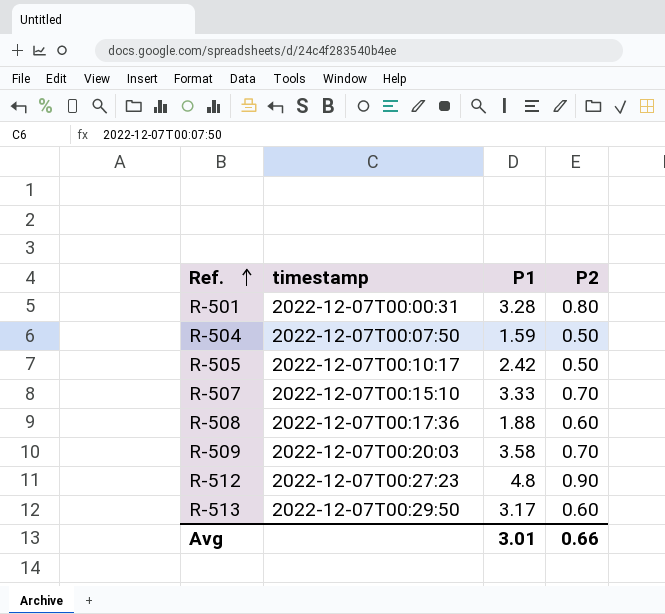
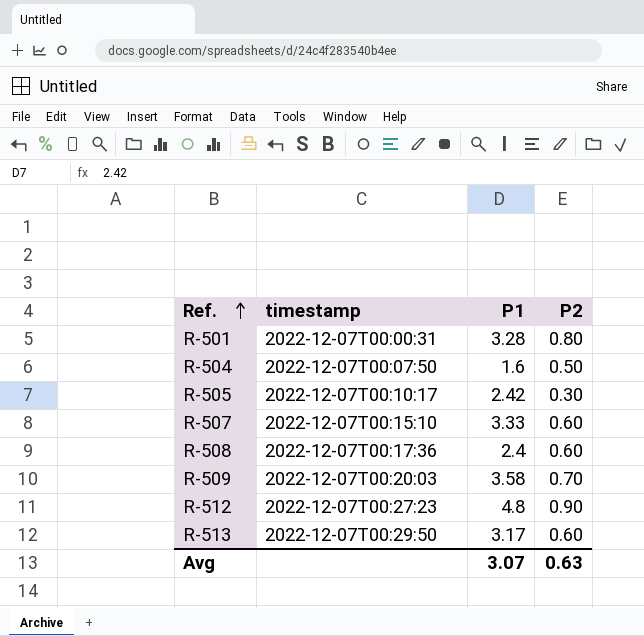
R-504 | P1: 1.59 -> 1.6
R-505 | P2: 0.50 -> 0.30
R-507 | P2: 0.70 -> 0.60
R-508 | P1: 1.88 -> 2.4
Avg | P1: 3.01 -> 3.07
Avg | P2: 0.66 -> 0.63

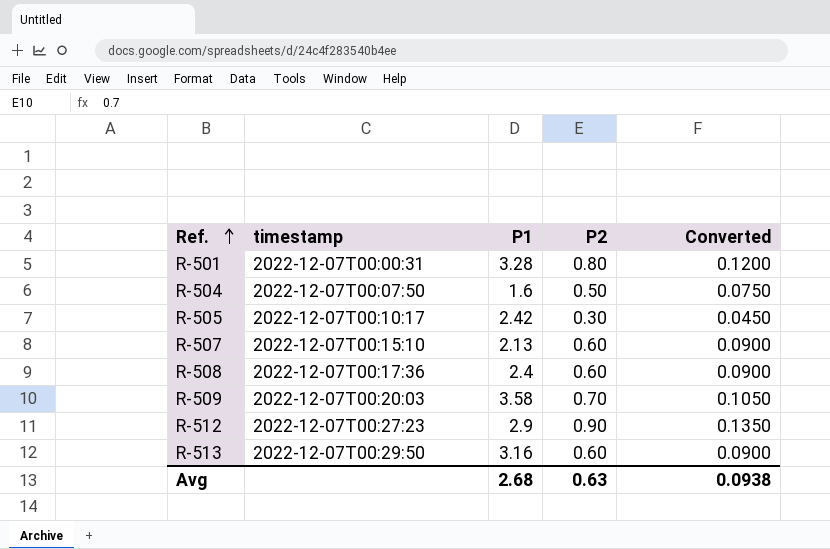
column Converted | formula: none -> [P2] * 0.15
R-507 | P1: 3.33 -> 2.13
R-512 | P1: 4.8 -> 2.9
R-513 | P1: 3.17 -> 3.16
Avg | P1: 3.07 -> 2.68

